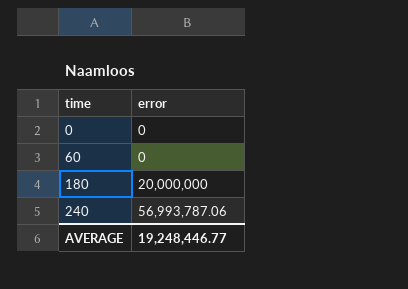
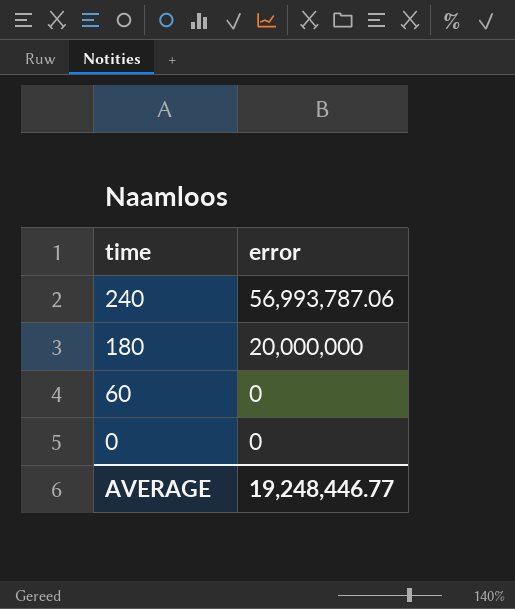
row order: time ascending -> time descending

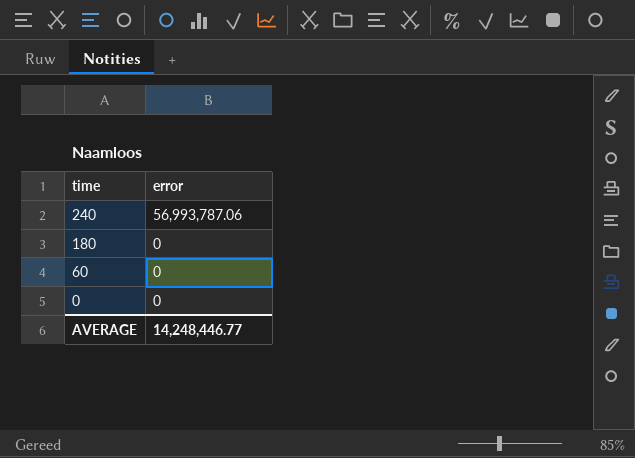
180 | error: 20,000,000 -> 0
AVERAGE | error: 19,248,446.77 -> 14,248,446.77

